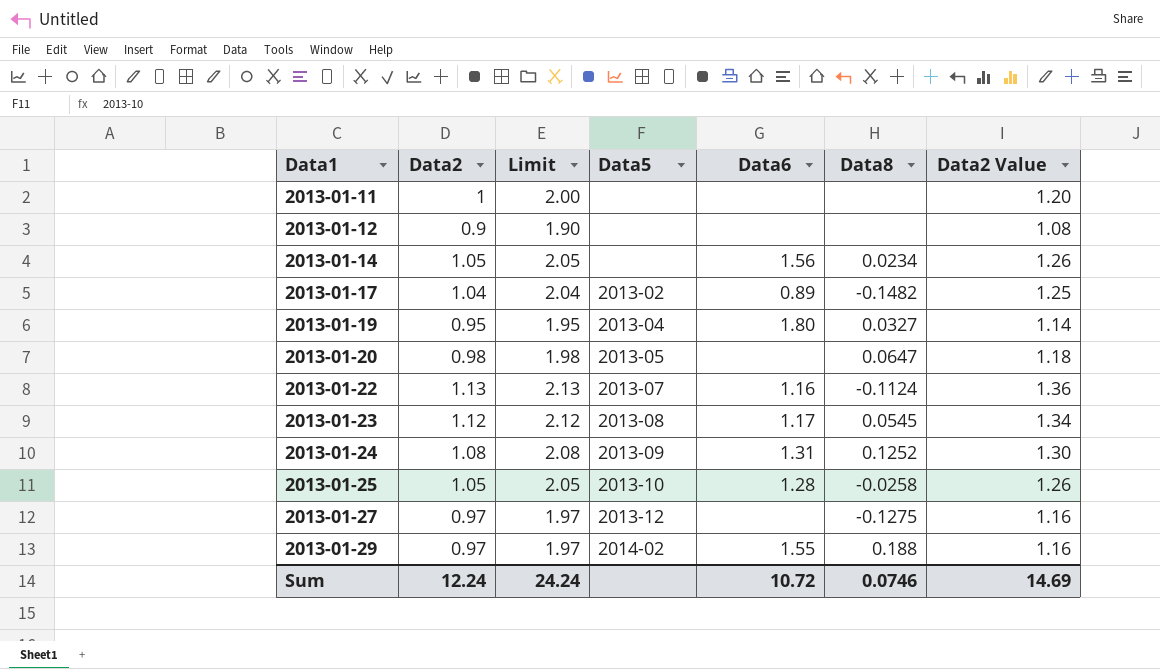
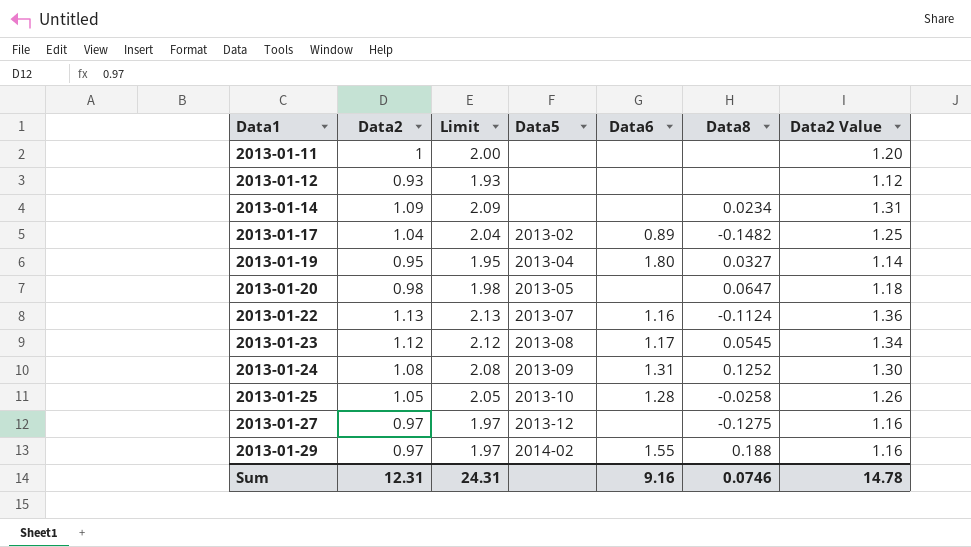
2013-01-12 | Data2: 0.9 -> 0.93
2013-01-12 | Limit: 1.90 -> 1.93
2013-01-12 | Data2 Value: 1.08 -> 1.12
2013-01-14 | Data2: 1.05 -> 1.09
2013-01-14 | Limit: 2.05 -> 2.09
2013-01-14 | Data6: 1.56 -> none
2013-01-14 | Data2 Value: 1.26 -> 1.31
Sum | Data2: 12.24 -> 12.31
Sum | Limit: 24.24 -> 24.31
Sum | Data6: 10.72 -> 9.16
Sum | Data2 Value: 14.69 -> 14.78

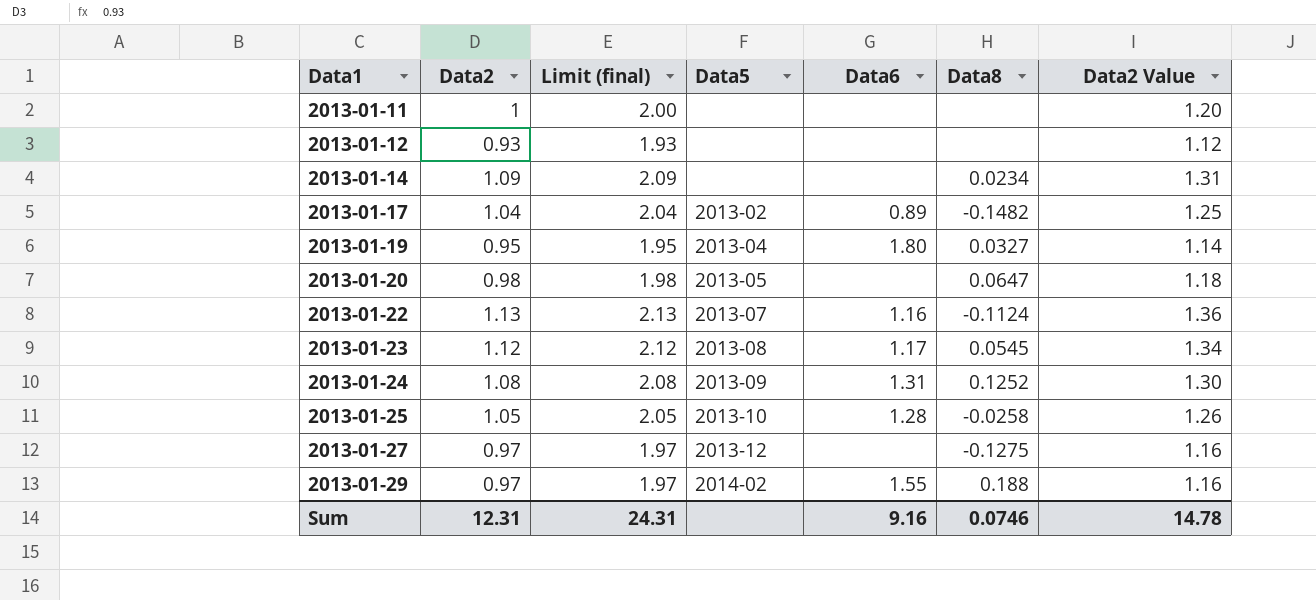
column name: Limit -> Limit (final)

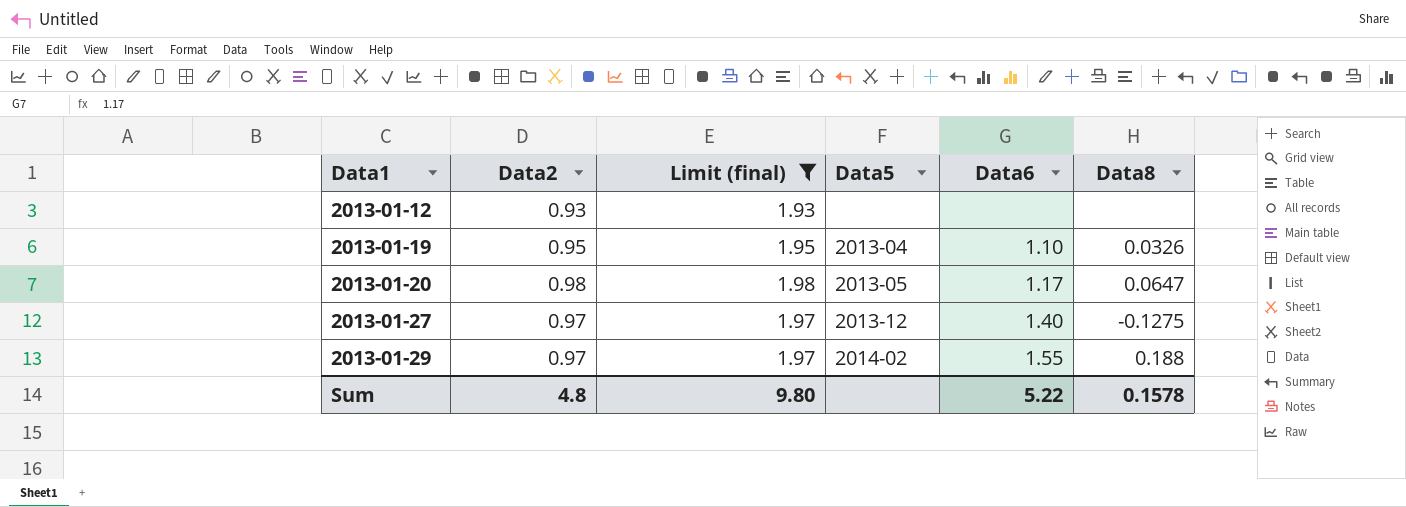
filter: none -> Limit (final) <= 1.98
column Data2 Value | formula: [Data2] * 1.2 -> none
2013-01-19 | Data6: 1.80 -> 1.10
2013-01-19 | Data8: 0.0327 -> 0.0326
2013-01-20 | Data6: none -> 1.17
2013-01-27 | Data6: none -> 1.40
Sum | Data2: 12.31 -> 4.8
Sum | Limit (final): 24.31 -> 9.80
Sum | Data6: 9.16 -> 5.22
Sum | Data8: 0.0746 -> 0.1578

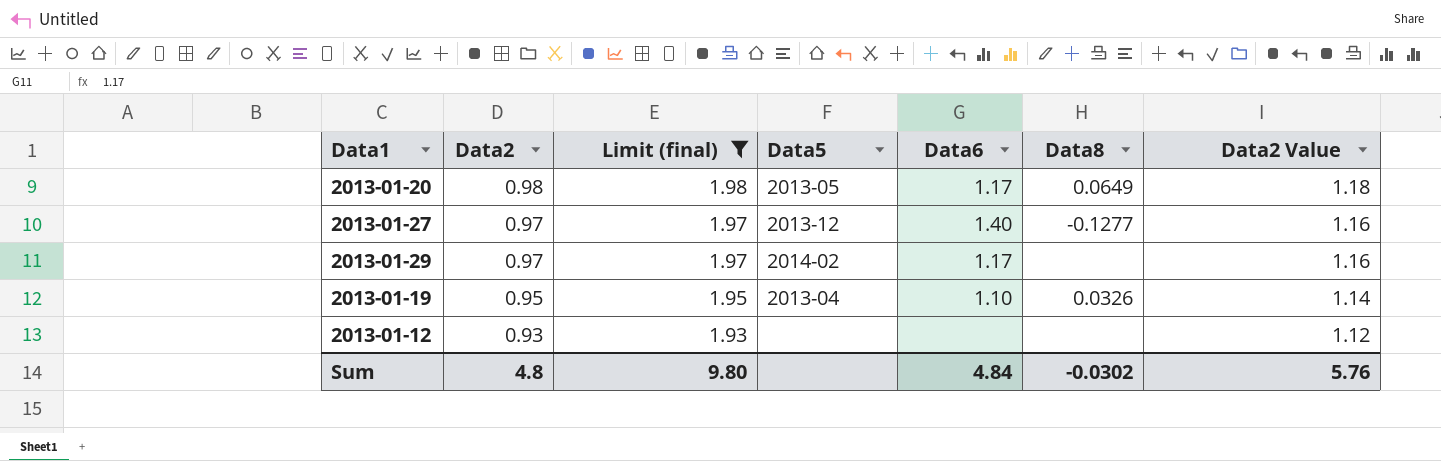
row order: Data1 ascending -> Data2 descending
column Data2 Value | formula: none -> [Data2] * 1.2
2013-01-20 | Data8: 0.0647 -> 0.0649
2013-01-27 | Data8: -0.1275 -> -0.1277
2013-01-29 | Data6: 1.55 -> 1.17
2013-01-29 | Data8: 0.188 -> none
Sum | Data6: 5.22 -> 4.84
Sum | Data8: 0.1578 -> -0.0302

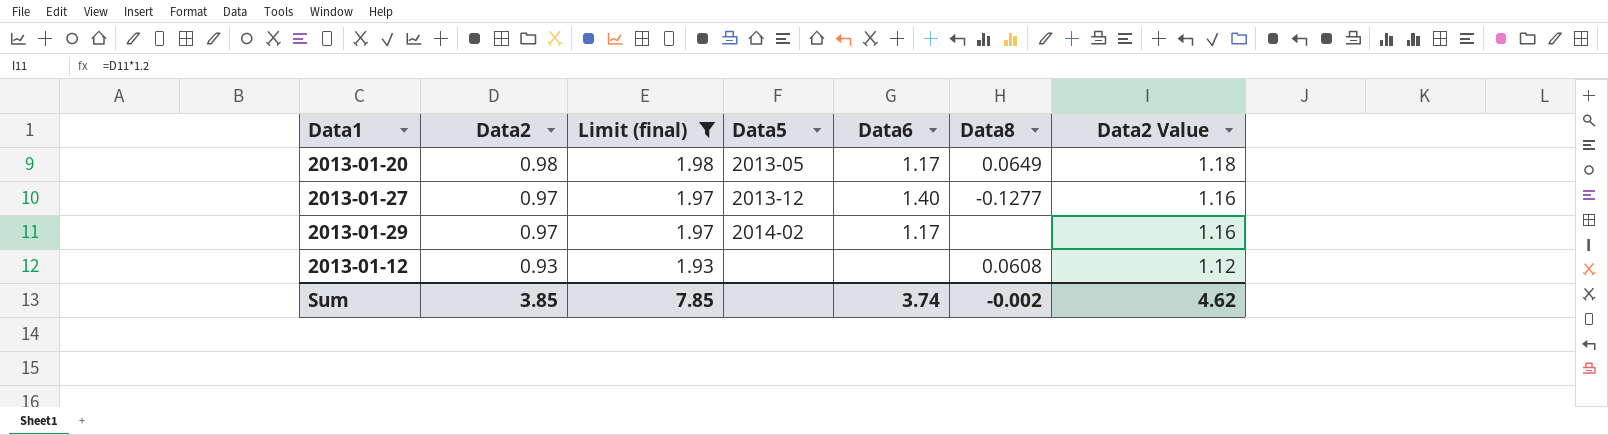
row 2013-01-19: 0.95 | 1.95 | 2013-04 | 1.10 | 0.0326 | 1.14 -> none
2013-01-12 | Data8: none -> 0.0608
Sum | Data2: 4.8 -> 3.85
Sum | Limit (final): 9.80 -> 7.85
Sum | Data6: 4.84 -> 3.74
Sum | Data8: -0.0302 -> -0.002
Sum | Data2 Value: 5.76 -> 4.62

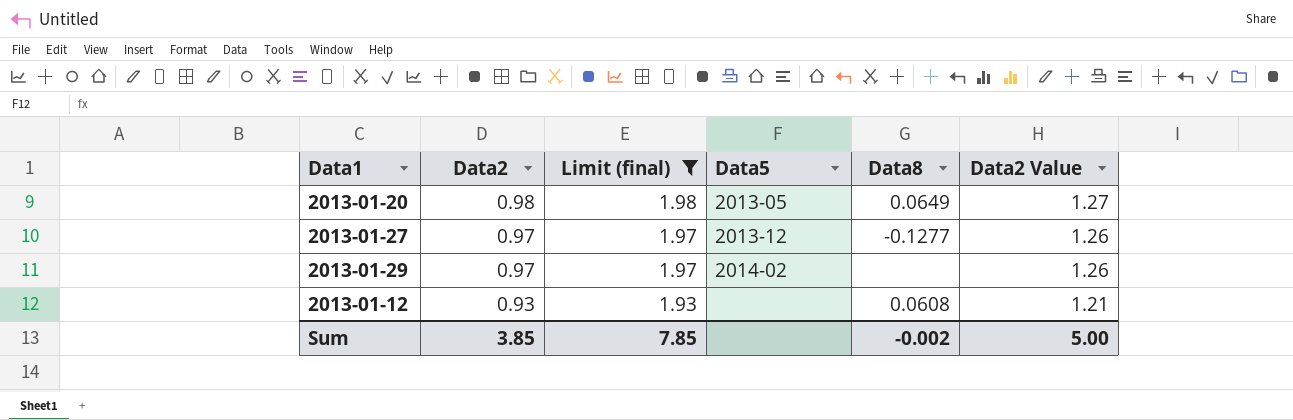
column Data6 | position: 5 -> none
column Data2 Value | formula: [Data2] * 1.2 -> [Data2] * 1.3
Sum | Data2 Value: 4.62 -> 5.00

